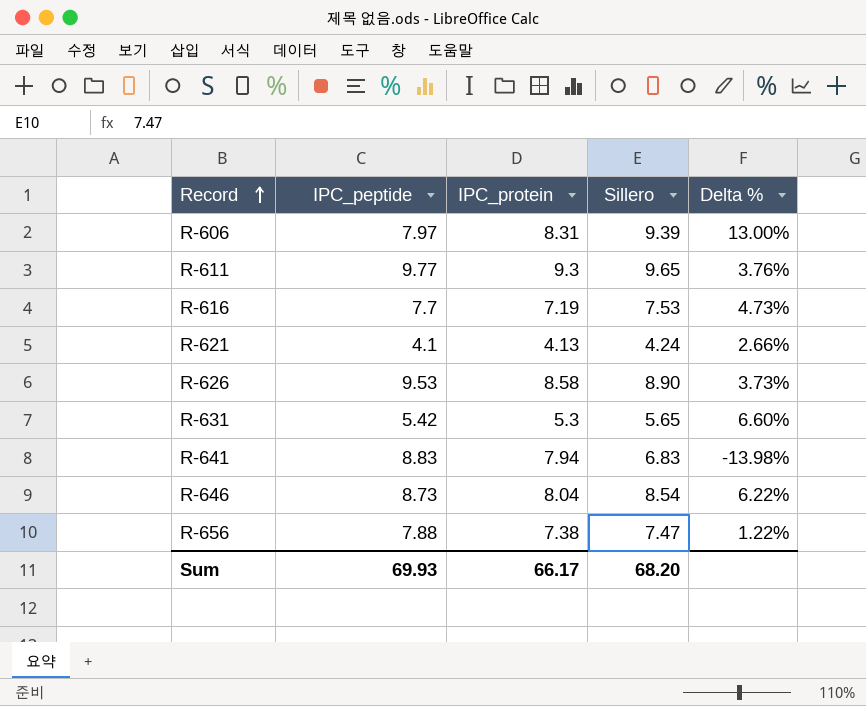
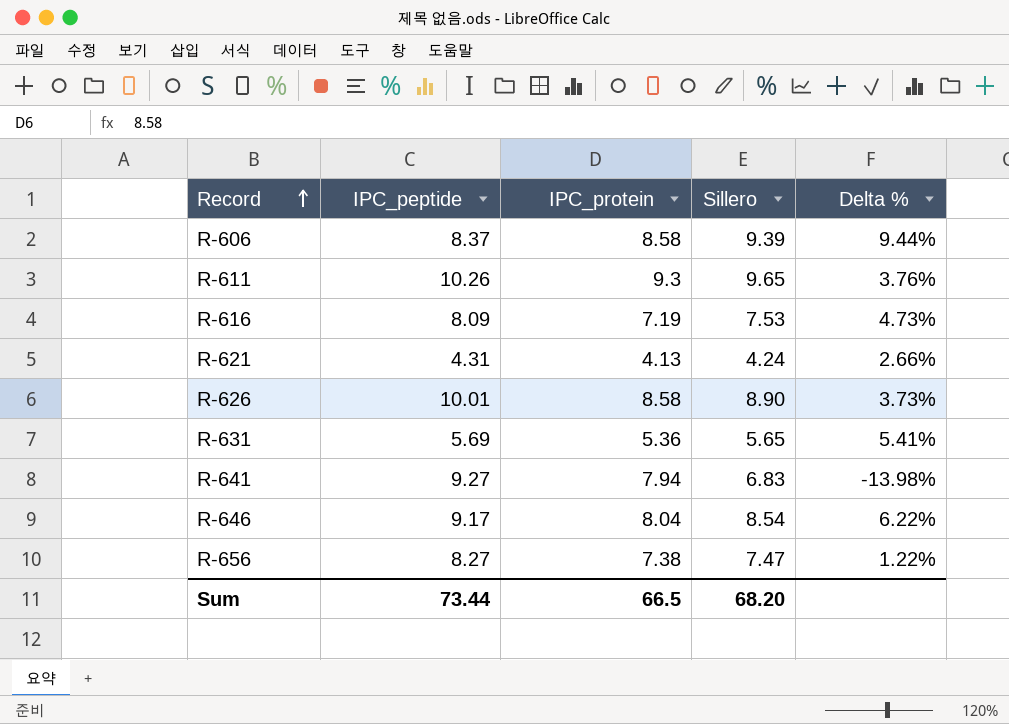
R-606 | IPC_peptide: 7.97 -> 8.37
R-606 | IPC_protein: 8.31 -> 8.58
R-606 | Delta %: 13.00% -> 9.44%
R-611 | IPC_peptide: 9.77 -> 10.26
R-616 | IPC_peptide: 7.7 -> 8.09
R-621 | IPC_peptide: 4.1 -> 4.31
R-626 | IPC_peptide: 9.53 -> 10.01
R-631 | IPC_peptide: 5.42 -> 5.69
R-631 | IPC_protein: 5.3 -> 5.36
R-631 | Delta %: 6.60% -> 5.41%
R-641 | IPC_peptide: 8.83 -> 9.27
R-646 | IPC_peptide: 8.73 -> 9.17
R-656 | IPC_peptide: 7.88 -> 8.27
Sum | IPC_peptide: 69.93 -> 73.44
Sum | IPC_protein: 66.17 -> 66.5

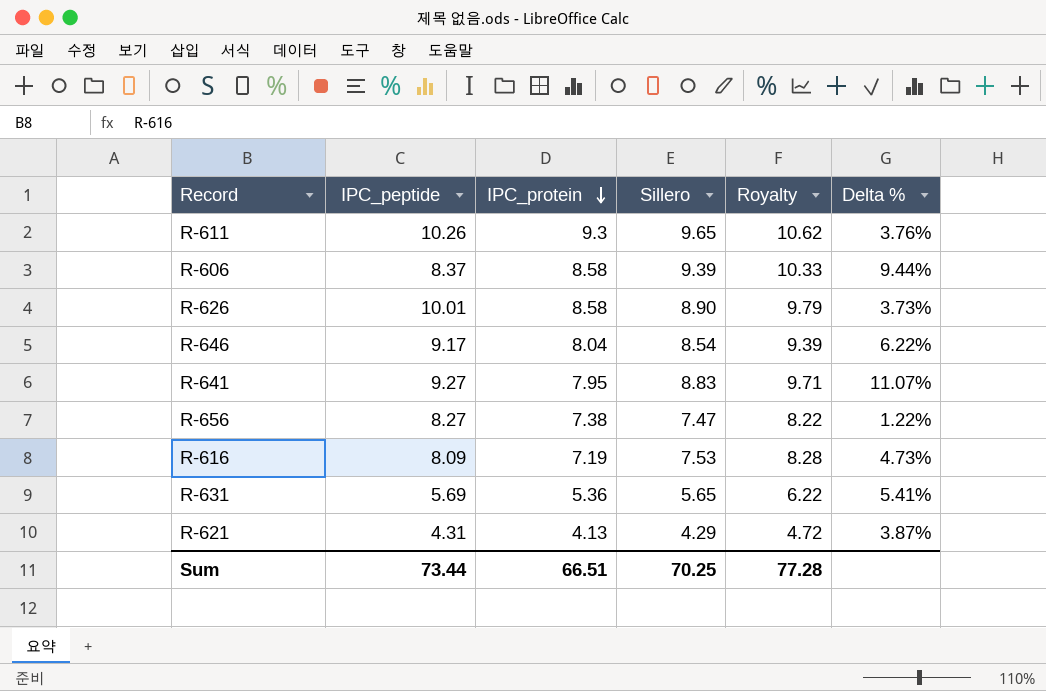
row order: Record ascending -> IPC_protein descending
column Royalty | formula: none -> [Sillero] * 1.1
R-641 | IPC_protein: 7.94 -> 7.95
R-641 | Sillero: 6.83 -> 8.83
R-641 | Delta %: -13.98% -> 11.07%
R-621 | Sillero: 4.24 -> 4.29
R-621 | Delta %: 2.66% -> 3.87%
Sum | IPC_protein: 66.5 -> 66.51
Sum | Sillero: 68.20 -> 70.25

